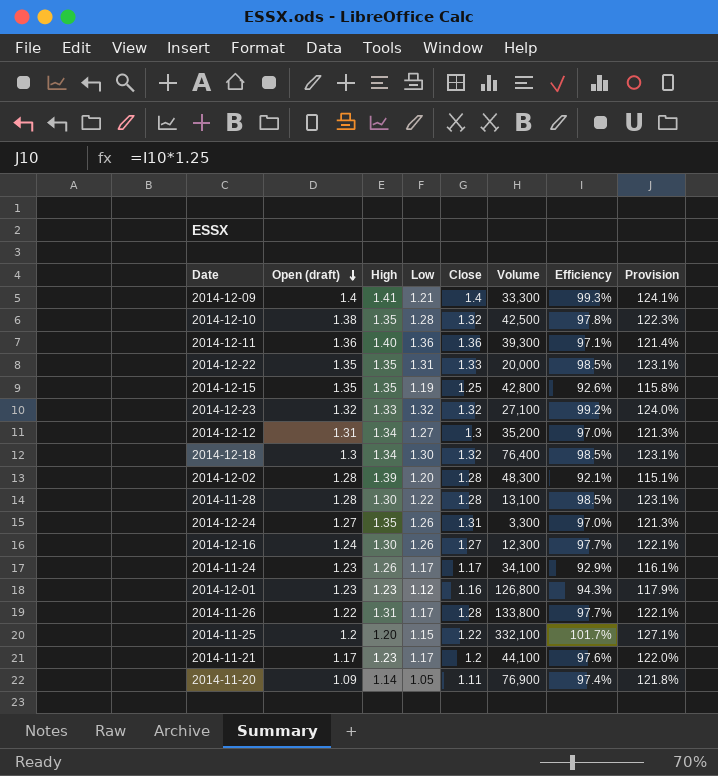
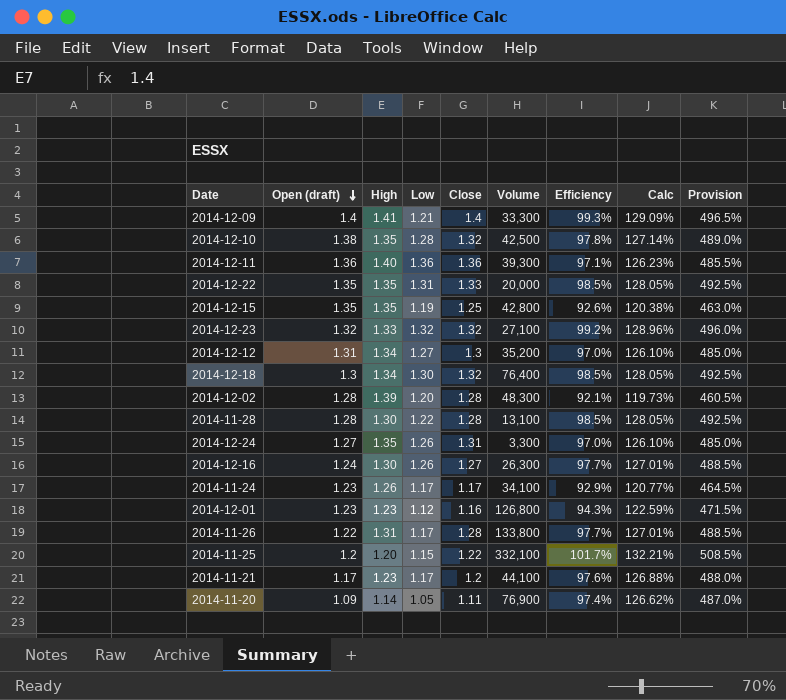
column Calc | formula: none -> [Efficiency] * 1.3
column Provision | formula: [Efficiency] * 1.25 -> [Efficiency] * 5
2014-12-16 | Volume: 12,300 -> 26,300

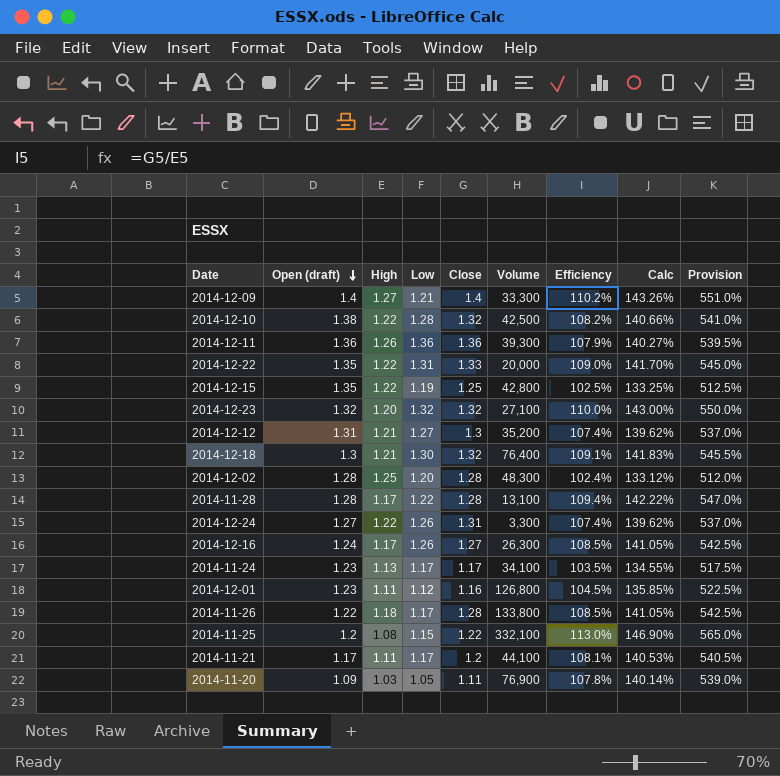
2014-12-09 | High: 1.41 -> 1.27
2014-12-09 | Efficiency: 99.3% -> 110.2%
2014-12-09 | Calc: 129.09% -> 143.26%
2014-12-09 | Provision: 496.5% -> 551.0%
2014-12-10 | High: 1.35 -> 1.22
2014-12-10 | Efficiency: 97.8% -> 108.2%
2014-12-10 | Calc: 127.14% -> 140.66%
2014-12-10 | Provision: 489.0% -> 541.0%
2014-12-11 | High: 1.40 -> 1.26
2014-12-11 | Efficiency: 97.1% -> 107.9%
2014-12-11 | Calc: 126.23% -> 140.27%
2014-12-11 | Provision: 485.5% -> 539.5%
2014-12-22 | High: 1.35 -> 1.22
2014-12-22 | Efficiency: 98.5% -> 109.0%
2014-12-22 | Calc: 128.05% -> 141.70%
2014-12-22 | Provision: 492.5% -> 545.0%
2014-12-15 | High: 1.35 -> 1.22
2014-12-15 | Efficiency: 92.6% -> 102.5%
2014-12-15 | Calc: 120.38% -> 133.25%
2014-12-15 | Provision: 463.0% -> 512.5%
2014-12-23 | High: 1.33 -> 1.20
2014-12-23 | Efficiency: 99.2% -> 110.0%
2014-12-23 | Calc: 128.96% -> 143.00%
2014-12-23 | Provision: 496.0% -> 550.0%
2014-12-12 | High: 1.34 -> 1.21
2014-12-12 | Efficiency: 97.0% -> 107.4%
2014-12-12 | Calc: 126.10% -> 139.62%
2014-12-12 | Provision: 485.0% -> 537.0%
2014-12-18 | High: 1.34 -> 1.21
2014-12-18 | Efficiency: 98.5% -> 109.1%
2014-12-18 | Calc: 128.05% -> 141.83%
2014-12-18 | Provision: 492.5% -> 545.5%
2014-12-02 | High: 1.39 -> 1.25
2014-12-02 | Efficiency: 92.1% -> 102.4%
2014-12-02 | Calc: 119.73% -> 133.12%
2014-12-02 | Provision: 460.5% -> 512.0%
2014-11-28 | High: 1.30 -> 1.17
2014-11-28 | Efficiency: 98.5% -> 109.4%
2014-11-28 | Calc: 128.05% -> 142.22%
2014-11-28 | Provision: 492.5% -> 547.0%
2014-12-24 | High: 1.35 -> 1.22
2014-12-24 | Efficiency: 97.0% -> 107.4%
2014-12-24 | Calc: 126.10% -> 139.62%
2014-12-24 | Provision: 485.0% -> 537.0%
2014-12-16 | High: 1.30 -> 1.17
2014-12-16 | Efficiency: 97.7% -> 108.5%
2014-12-16 | Calc: 127.01% -> 141.05%
2014-12-16 | Provision: 488.5% -> 542.5%
2014-11-24 | High: 1.26 -> 1.13
2014-11-24 | Efficiency: 92.9% -> 103.5%
2014-11-24 | Calc: 120.77% -> 134.55%
2014-11-24 | Provision: 464.5% -> 517.5%
2014-12-01 | High: 1.23 -> 1.11
2014-12-01 | Efficiency: 94.3% -> 104.5%
2014-12-01 | Calc: 122.59% -> 135.85%
2014-12-01 | Provision: 471.5% -> 522.5%
2014-11-26 | High: 1.31 -> 1.18
2014-11-26 | Efficiency: 97.7% -> 108.5%
2014-11-26 | Calc: 127.01% -> 141.05%
2014-11-26 | Provision: 488.5% -> 542.5%
2014-11-25 | High: 1.20 -> 1.08
2014-11-25 | Efficiency: 101.7% -> 113.0%
2014-11-25 | Calc: 132.21% -> 146.90%
2014-11-25 | Provision: 508.5% -> 565.0%
2014-11-21 | High: 1.23 -> 1.11
2014-11-21 | Efficiency: 97.6% -> 108.1%
2014-11-21 | Calc: 126.88% -> 140.53%
2014-11-21 | Provision: 488.0% -> 540.5%
2014-11-20 | High: 1.14 -> 1.03
2014-11-20 | Efficiency: 97.4% -> 107.8%
2014-11-20 | Calc: 126.62% -> 140.14%
2014-11-20 | Provision: 487.0% -> 539.0%

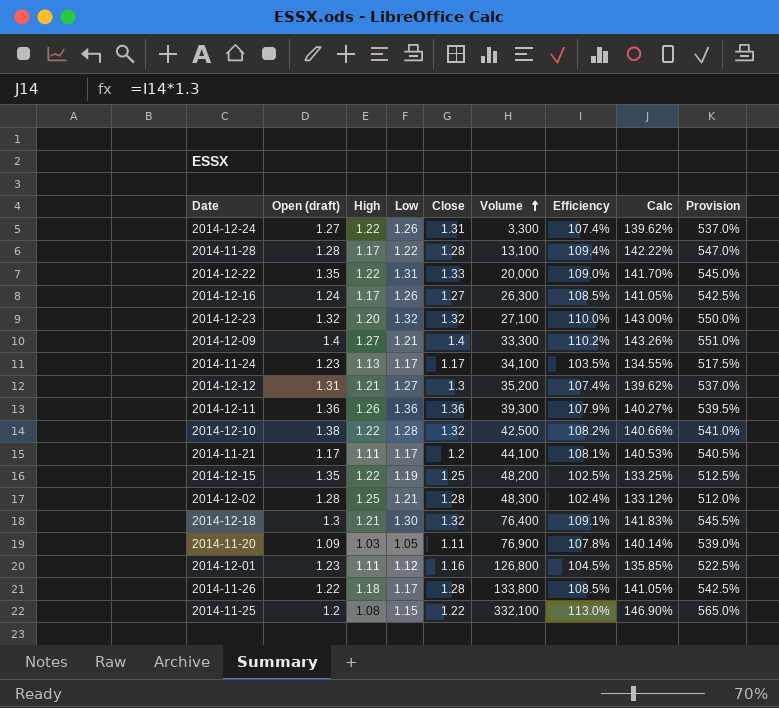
row order: Open (draft) descending -> Volume ascending
2014-12-15 | Volume: 42,800 -> 48,200
2014-12-02 | Low: 1.20 -> 1.21

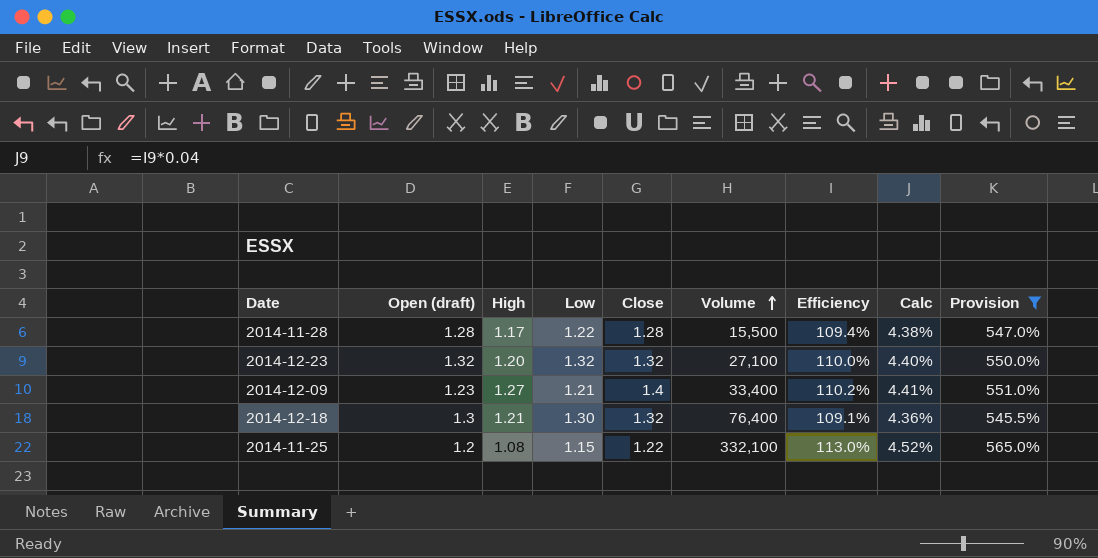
filter: none -> Provision >= 545.5%
column Calc | formula: [Efficiency] * 1.3 -> [Efficiency] * 0.04
2014-11-28 | Volume: 13,100 -> 15,500
2014-12-09 | Open (draft): 1.4 -> 1.23
2014-12-09 | Volume: 33,300 -> 33,400

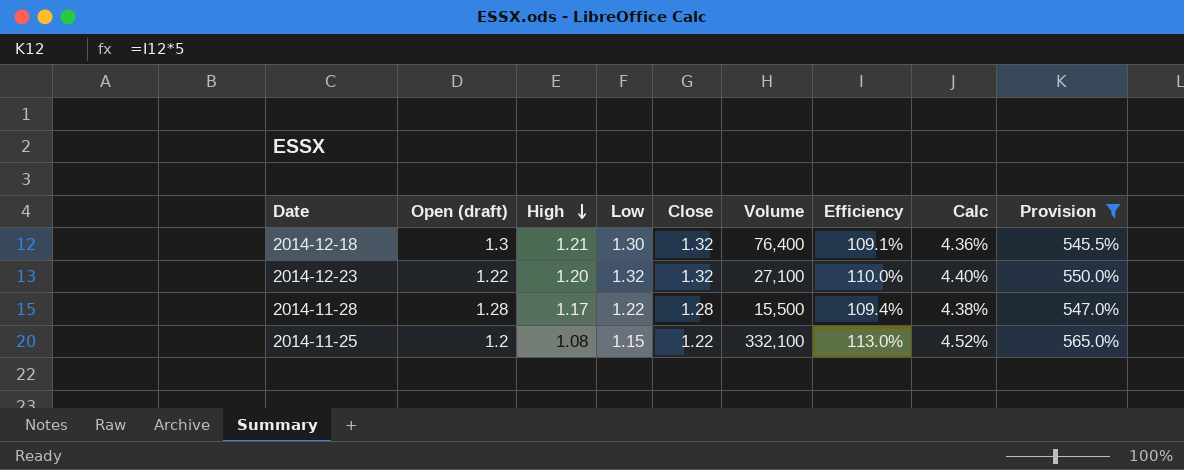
row order: Volume ascending -> High descending
row 2014-12-09: 1.23 | 1.27 | 1.21 | 1.4 | 33,400 | 110.2% | 4.41% | 551.0% -> none
2014-12-23 | Open (draft): 1.32 -> 1.22

